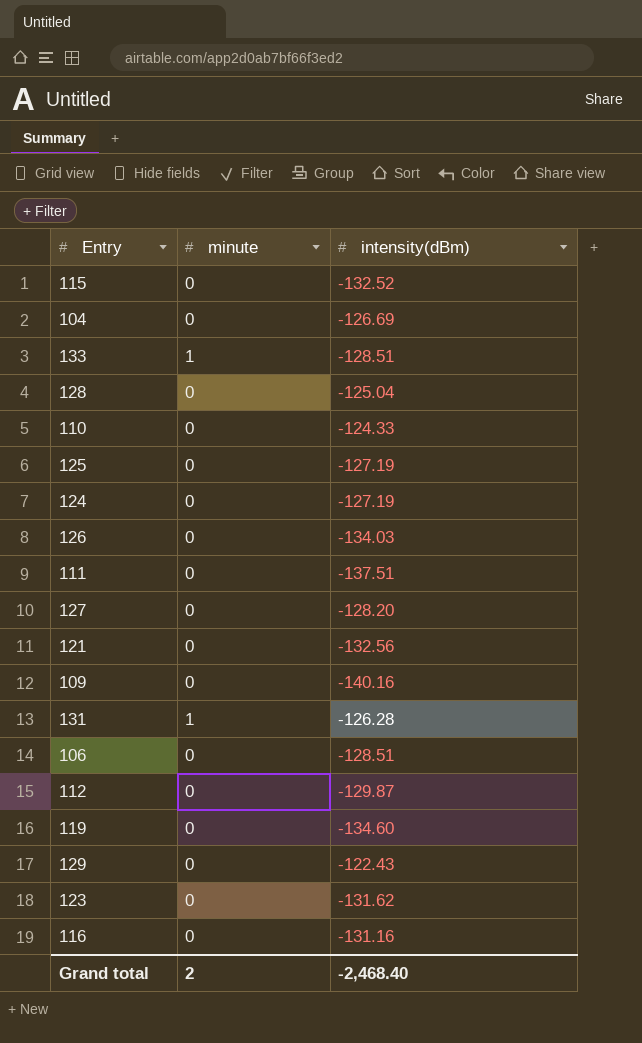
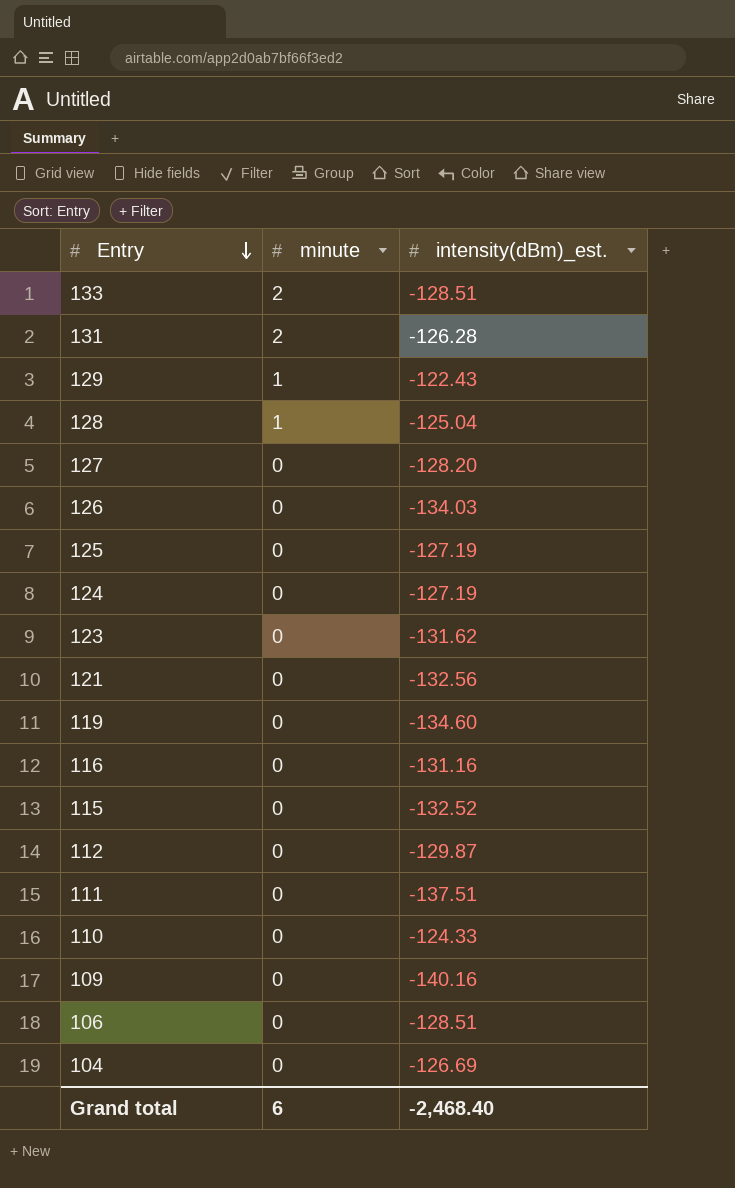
row order: none -> Entry descending
column name: intensity(dBm) -> intensity(dBm)_est.
133 | minute: 1 -> 2
131 | minute: 1 -> 2
129 | minute: 0 -> 1
128 | minute: 0 -> 1
Grand total | minute: 2 -> 6

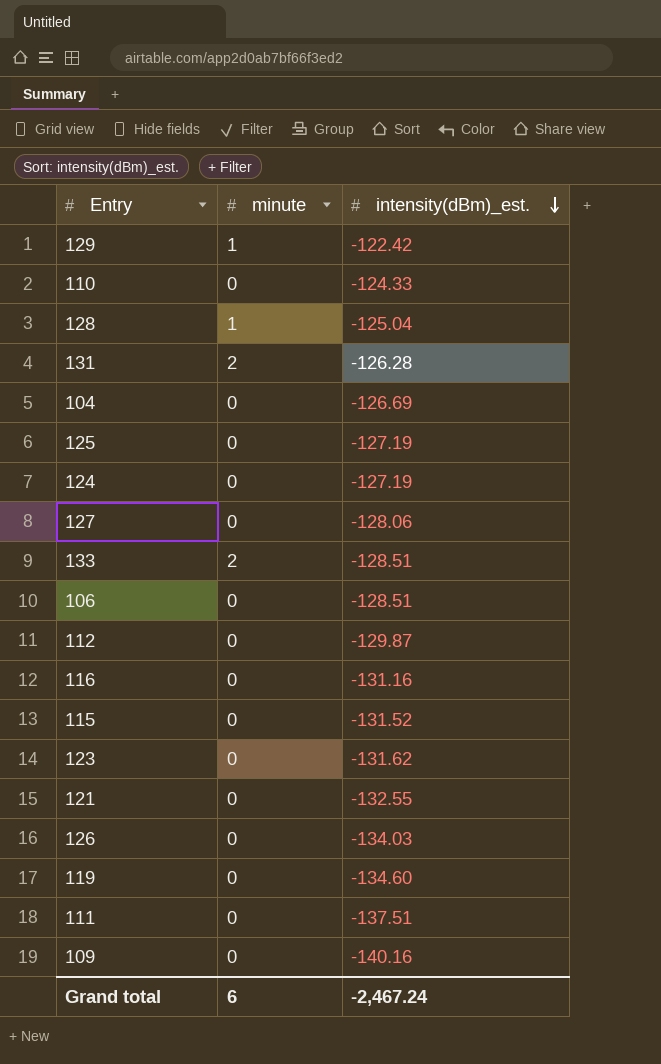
row order: Entry descending -> intensity(dBm)_est. descending
129 | intensity(dBm)_est.: -122.43 -> -122.42
127 | intensity(dBm)_est.: -128.20 -> -128.06
115 | intensity(dBm)_est.: -132.52 -> -131.52
121 | intensity(dBm)_est.: -132.56 -> -132.55
Grand total | intensity(dBm)_est.: -2,468.40 -> -2,467.24

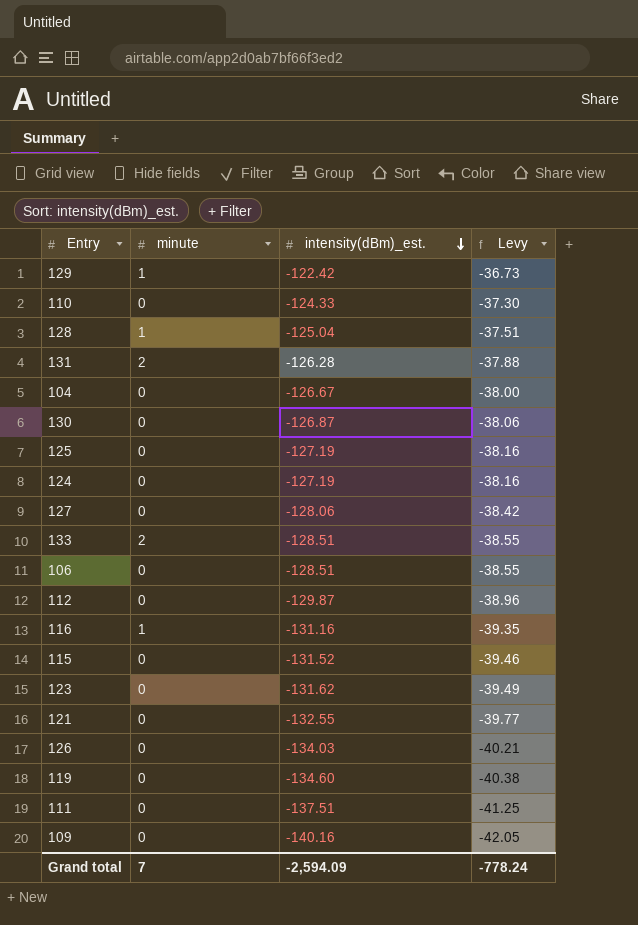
column Levy | formula: none -> [intensity(dBm)_est.] * 0.3
104 | intensity(dBm)_est.: -126.69 -> -126.67
row 130: none -> 0 | -126.87 | -38.06
116 | minute: 0 -> 1
Grand total | minute: 6 -> 7
Grand total | intensity(dBm)_est.: -2,467.24 -> -2,594.09

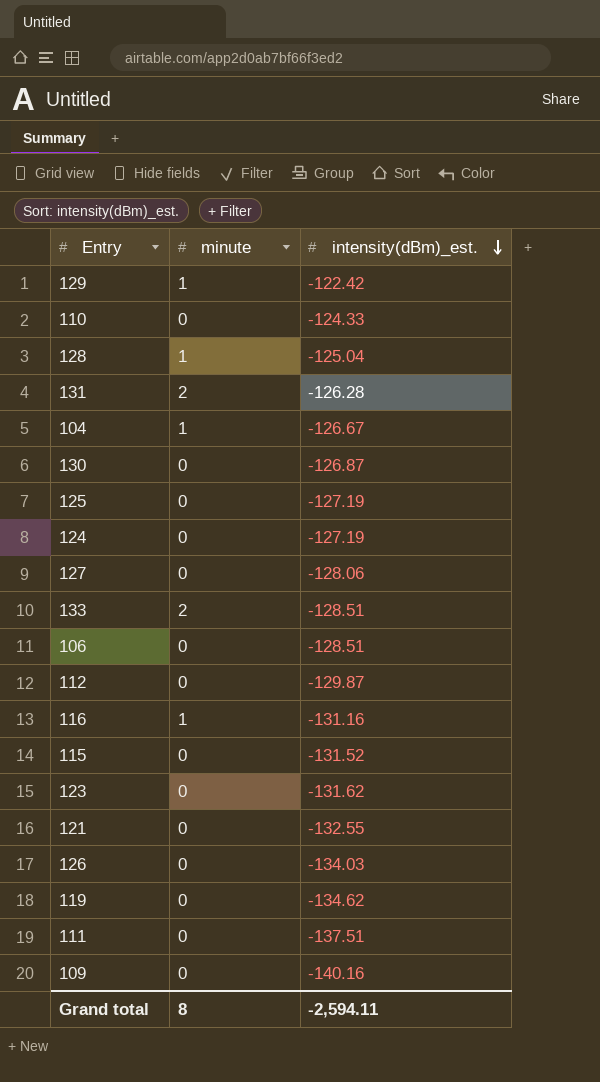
column Levy | formula: [intensity(dBm)_est.] * 0.3 -> none
104 | minute: 0 -> 1
119 | intensity(dBm)_est.: -134.60 -> -134.62
Grand total | minute: 7 -> 8
Grand total | intensity(dBm)_est.: -2,594.09 -> -2,594.11

